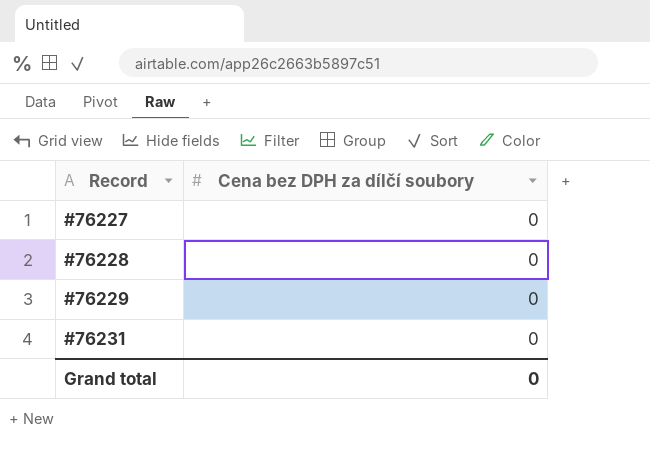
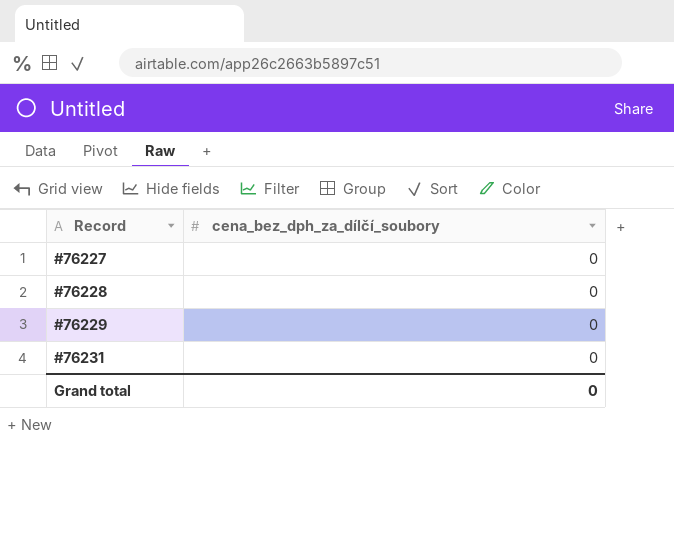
column name: Cena bez DPH za dílčí soubory -> cena_bez_dph_za_dílčí_soubory

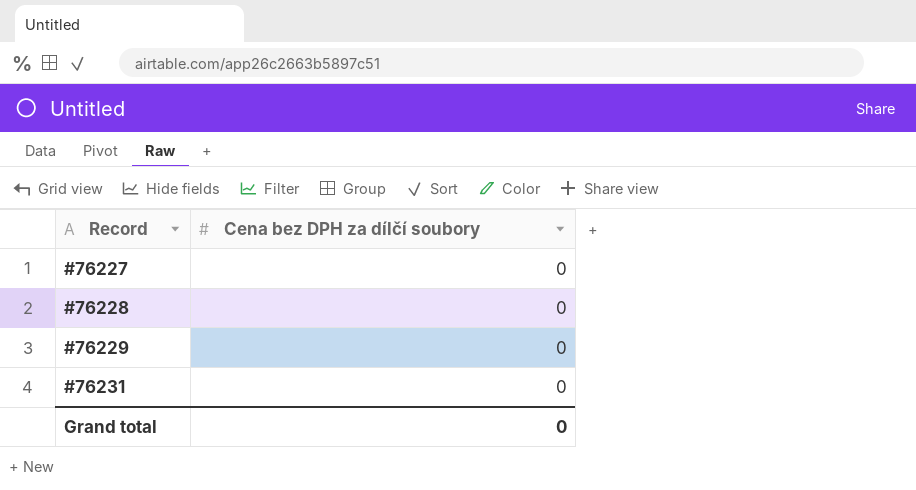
column name: cena_bez_dph_za_dílčí_soubory -> Cena bez DPH za dílčí soubory

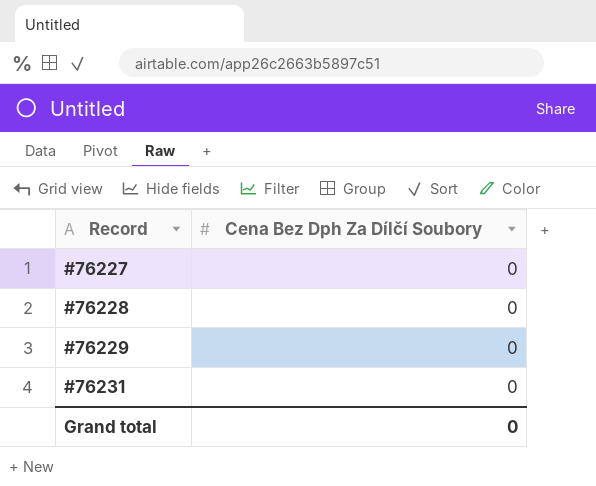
column name: Cena bez DPH za dílčí soubory -> Cena Bez Dph Za Dílčí Soubory

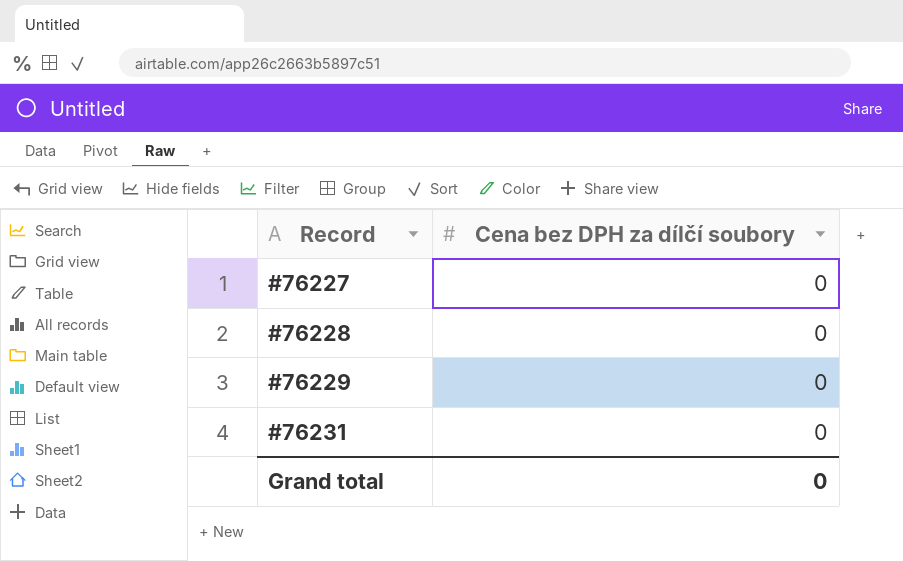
column name: Cena Bez Dph Za Dílčí Soubory -> Cena bez DPH za dílčí soubory

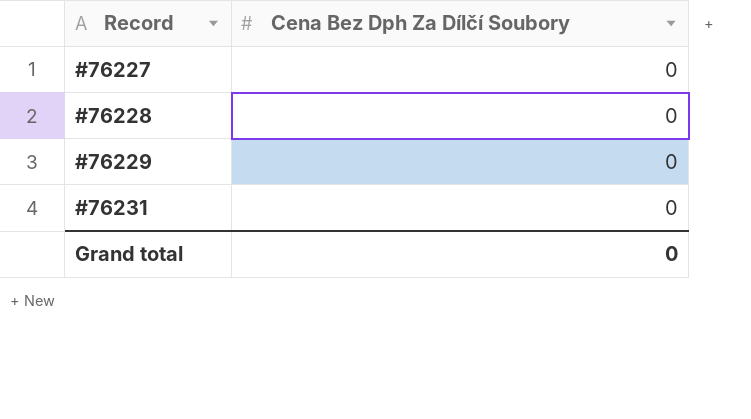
column name: Cena bez DPH za dílčí soubory -> Cena Bez Dph Za Dílčí Soubory

